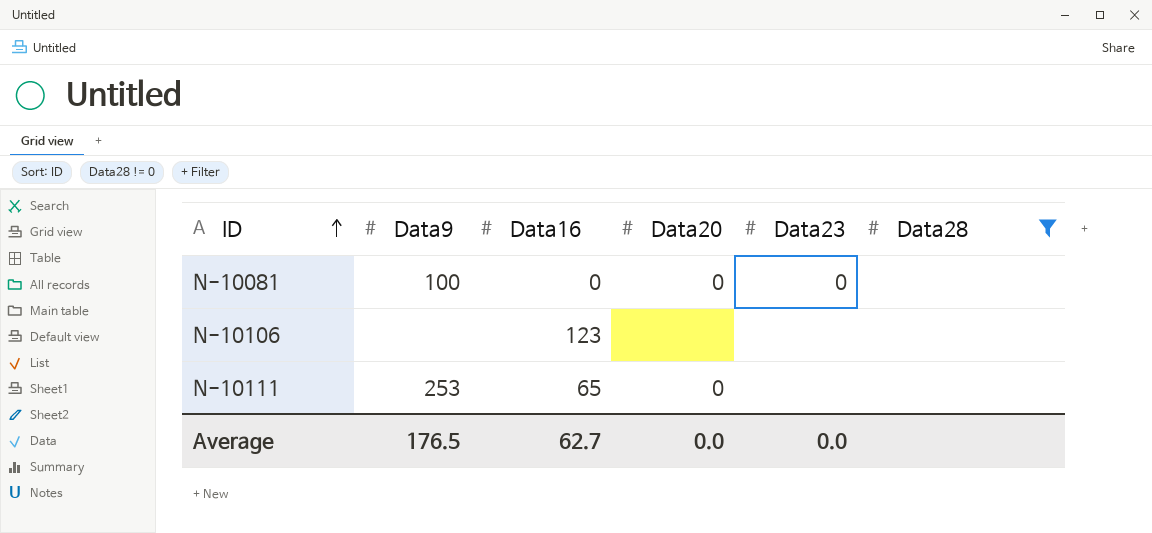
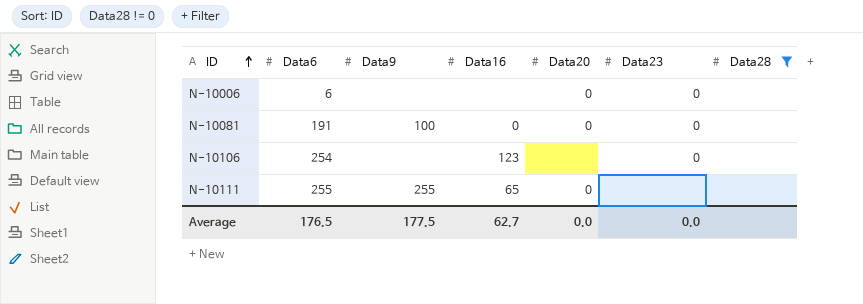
column Data6 | position: none -> 2
row N-10006: none -> 6 | none | none | 0 | 0 | none
N-10106 | Data23: none -> 0
N-10111 | Data9: 253 -> 255
Average | Data9: 176.5 -> 177.5

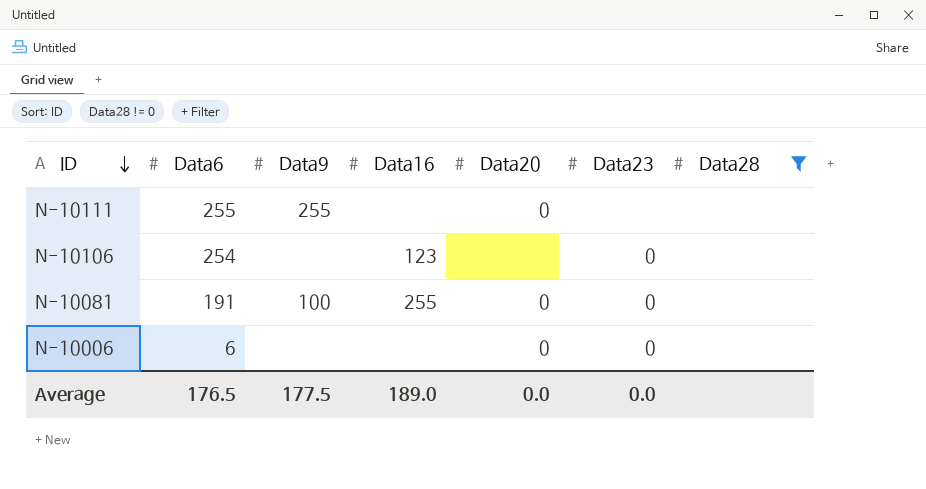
row order: ID ascending -> ID descending
N-10111 | Data16: 65 -> none
N-10081 | Data16: 0 -> 255
Average | Data16: 62.7 -> 189.0

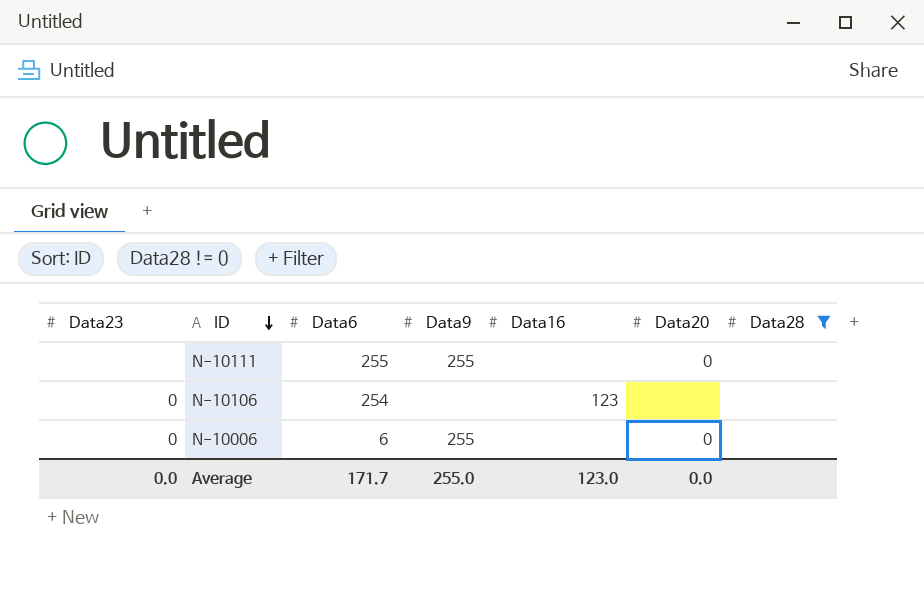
column Data23 | position: 6 -> 1
row N-10081: 191 | 100 | 255 | 0 | 0 | none -> none
N-10006 | Data9: none -> 255
Average | Data6: 176.5 -> 171.7
Average | Data9: 177.5 -> 255.0
Average | Data16: 189.0 -> 123.0

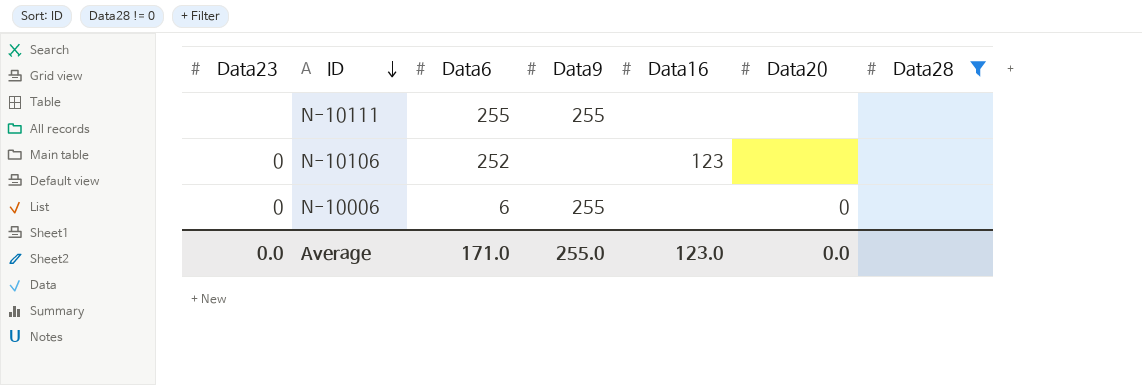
N-10111 | Data20: 0 -> none
N-10106 | Data6: 254 -> 252
Average | Data6: 171.7 -> 171.0

